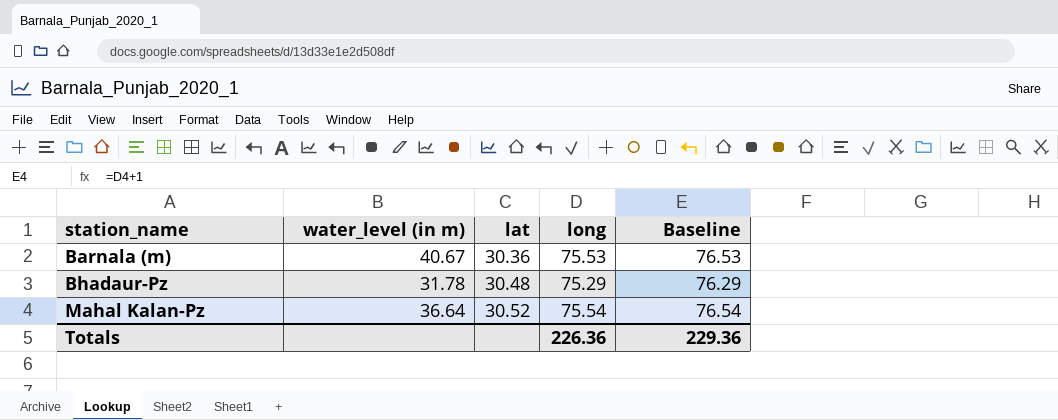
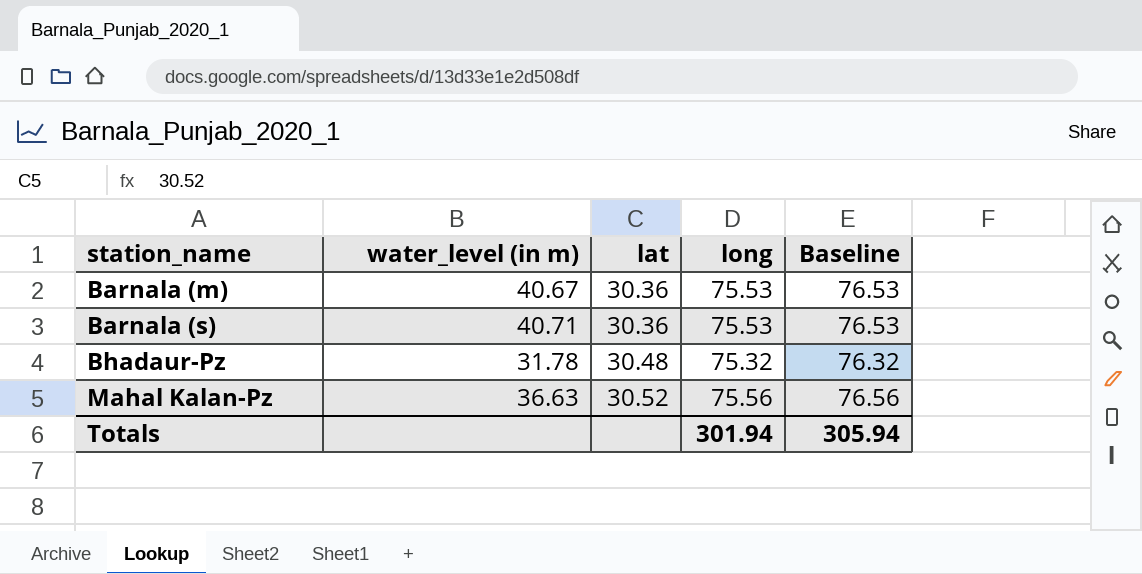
row Barnala (s): none -> 40.71 | 30.36 | 75.53 | 76.53
Bhadaur-Pz | long: 75.29 -> 75.32
Bhadaur-Pz | Baseline: 76.29 -> 76.32
Mahal Kalan-Pz | water_level (in m): 36.64 -> 36.63
Mahal Kalan-Pz | long: 75.54 -> 75.56
Mahal Kalan-Pz | Baseline: 76.54 -> 76.56
Totals | long: 226.36 -> 301.94
Totals | Baseline: 229.36 -> 305.94

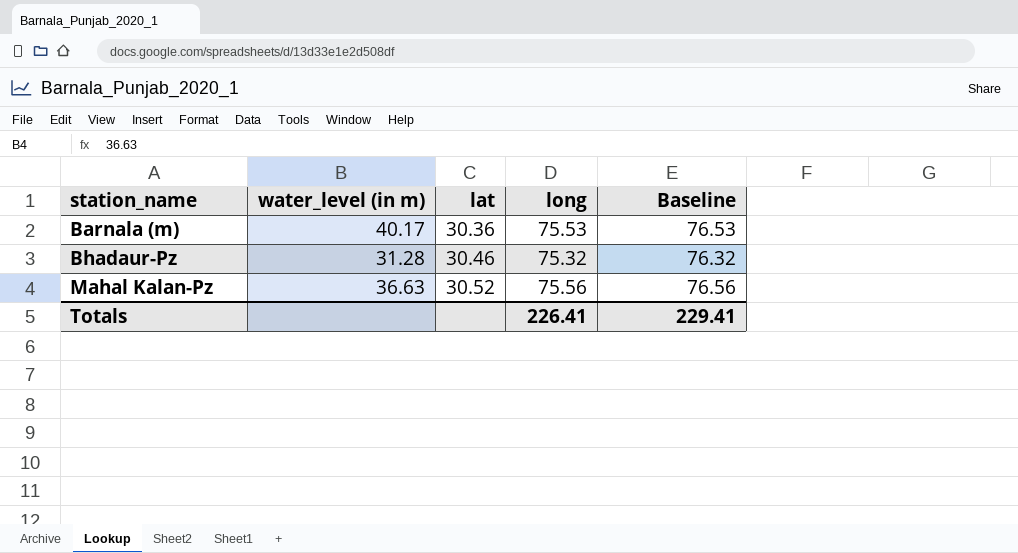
row Barnala (s): 40.71 | 30.36 | 75.53 | 76.53 -> none
Barnala (m) | water_level (in m): 40.67 -> 40.17
Bhadaur-Pz | water_level (in m): 31.78 -> 31.28
Bhadaur-Pz | lat: 30.48 -> 30.46
Totals | long: 301.94 -> 226.41
Totals | Baseline: 305.94 -> 229.41

